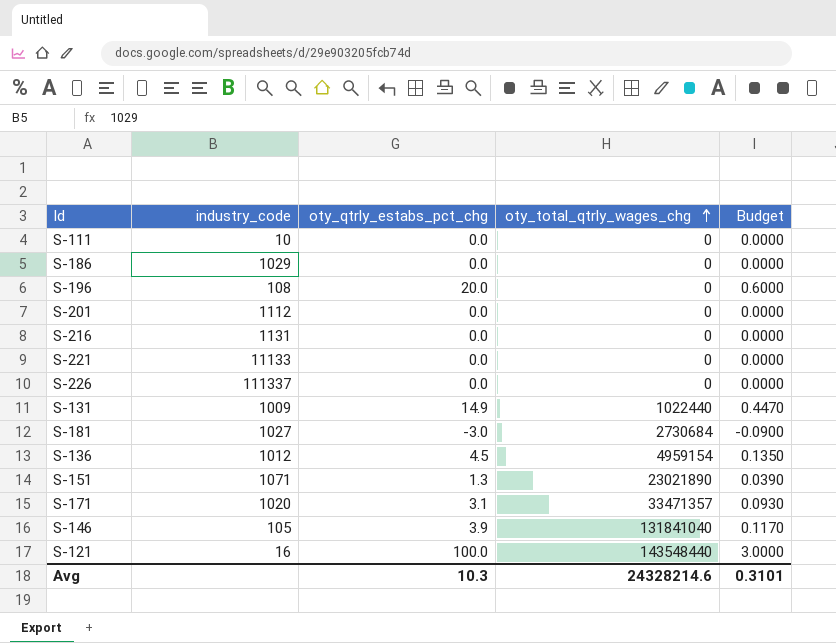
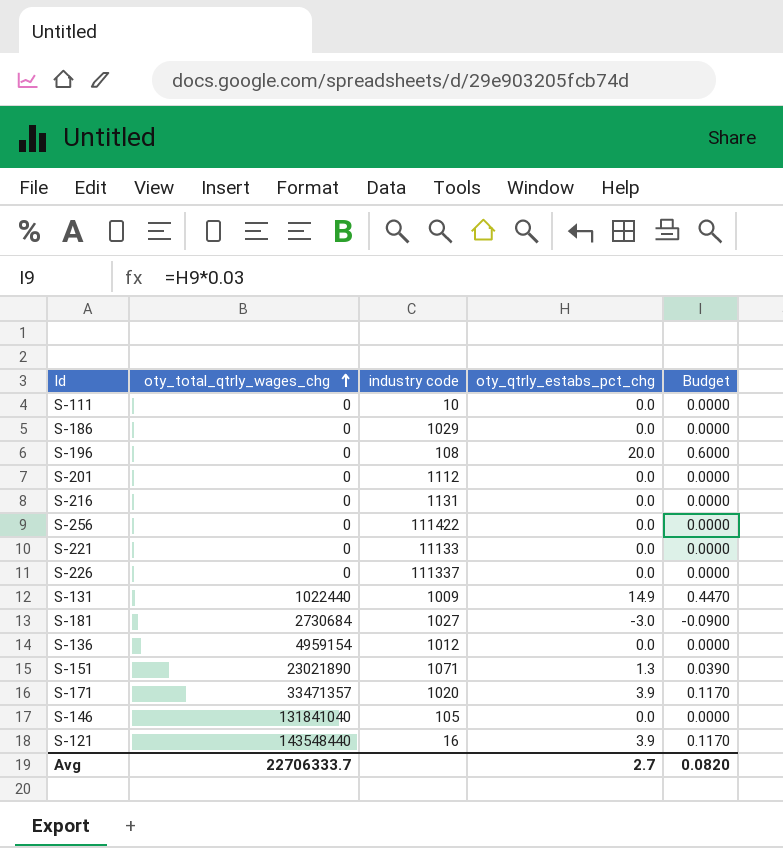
column oty_total_qtrly_wages_chg | position: 4 -> 2
column name: industry_code -> industry code
row S-256: none -> 0 | 111422 | 0.0 | 0.0000
S-136 | oty_qtrly_estabs_pct_chg: 4.5 -> 0.0
S-136 | Budget: 0.1350 -> 0.0000
S-171 | oty_qtrly_estabs_pct_chg: 3.1 -> 3.9
S-171 | Budget: 0.0930 -> 0.1170
S-146 | oty_qtrly_estabs_pct_chg: 3.9 -> 0.0
S-146 | Budget: 0.1170 -> 0.0000
S-121 | oty_qtrly_estabs_pct_chg: 100.0 -> 3.9
S-121 | Budget: 3.0000 -> 0.1170
Avg | oty_total_qtrly_wages_chg: 24328214.6 -> 22706333.7
Avg | oty_qtrly_estabs_pct_chg: 10.3 -> 2.7
Avg | Budget: 0.3101 -> 0.0820

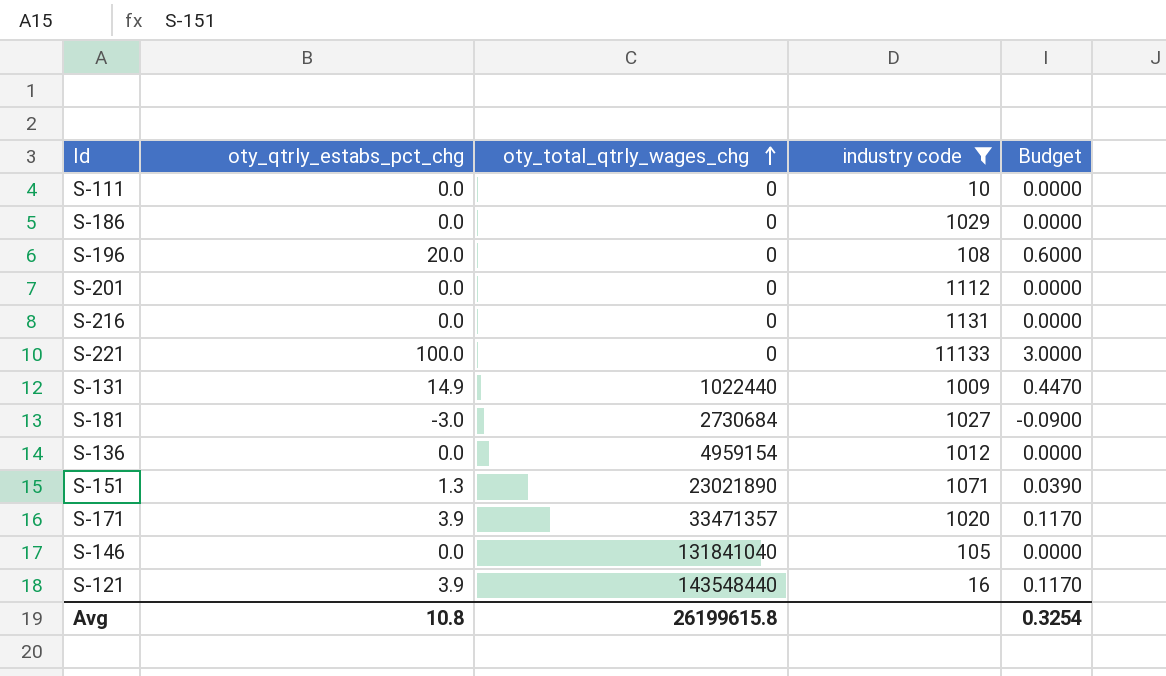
filter: none -> industry code <= 11133
column oty_qtrly_estabs_pct_chg | position: 4 -> 2
S-221 | oty_qtrly_estabs_pct_chg: 0.0 -> 100.0
S-221 | Budget: 0.0000 -> 3.0000
Avg | oty_qtrly_estabs_pct_chg: 2.7 -> 10.8
Avg | oty_total_qtrly_wages_chg: 22706333.7 -> 26199615.8
Avg | Budget: 0.0820 -> 0.3254

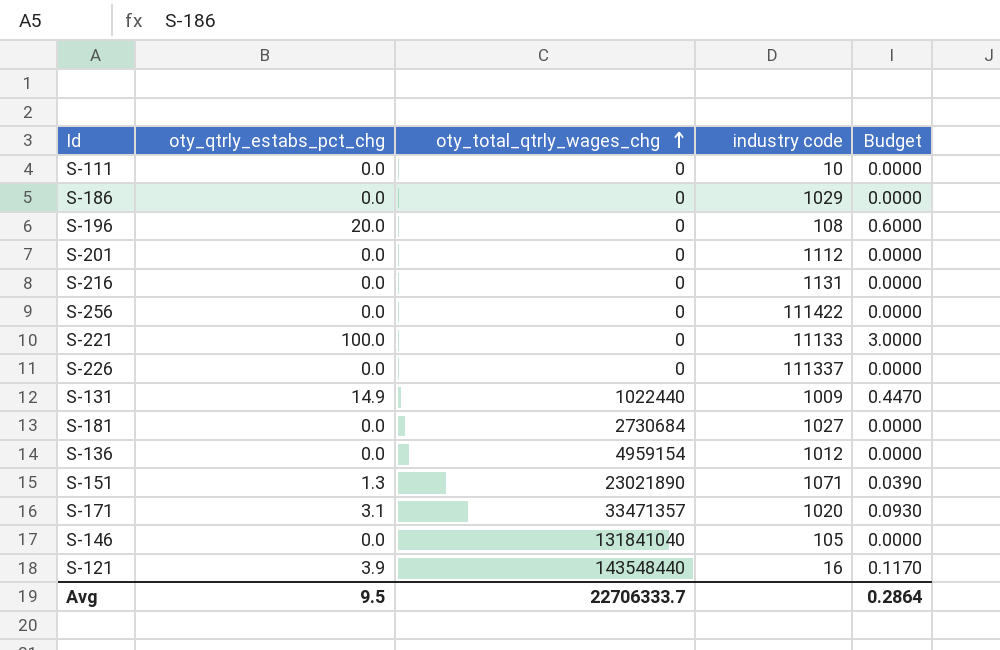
filter: industry code <= 11133 -> none
S-181 | oty_qtrly_estabs_pct_chg: -3.0 -> 0.0
S-181 | Budget: -0.0900 -> 0.0000
S-171 | oty_qtrly_estabs_pct_chg: 3.9 -> 3.1
S-171 | Budget: 0.1170 -> 0.0930
Avg | oty_qtrly_estabs_pct_chg: 10.8 -> 9.5
Avg | oty_total_qtrly_wages_chg: 26199615.8 -> 22706333.7
Avg | Budget: 0.3254 -> 0.2864

